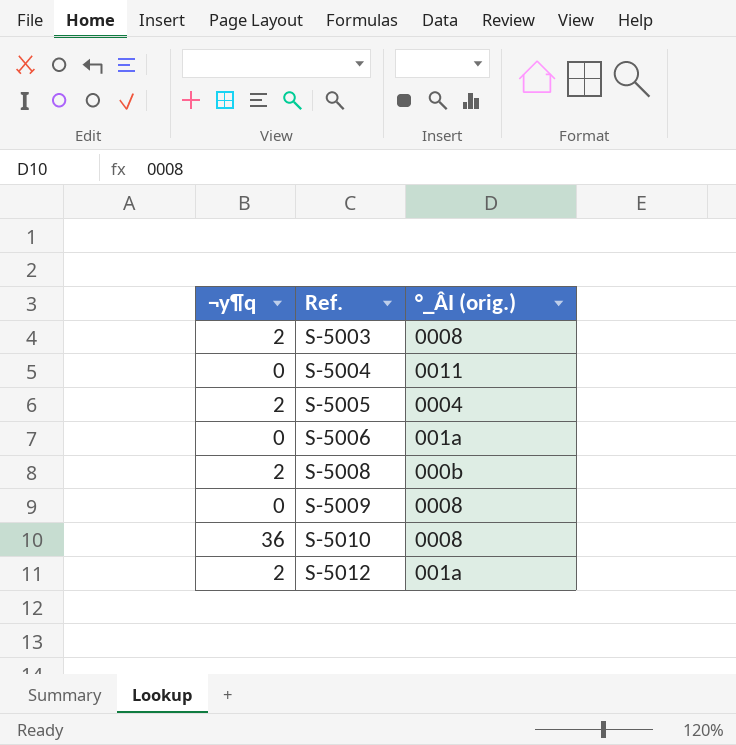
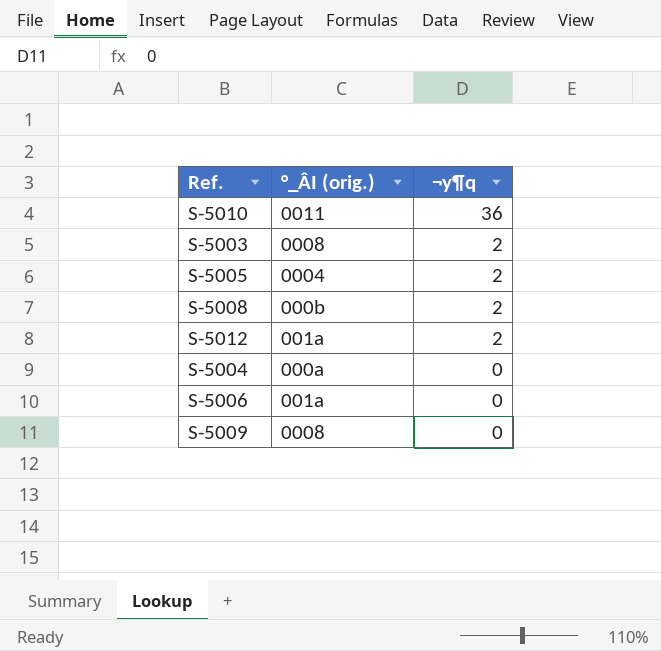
row order: Ref. ascending -> ¬y¶q descending
column ¬y¶q | position: 1 -> 3
S-5010 | °_ÂI (orig.): 0008 -> 0011
S-5004 | °_ÂI (orig.): 0011 -> 000a

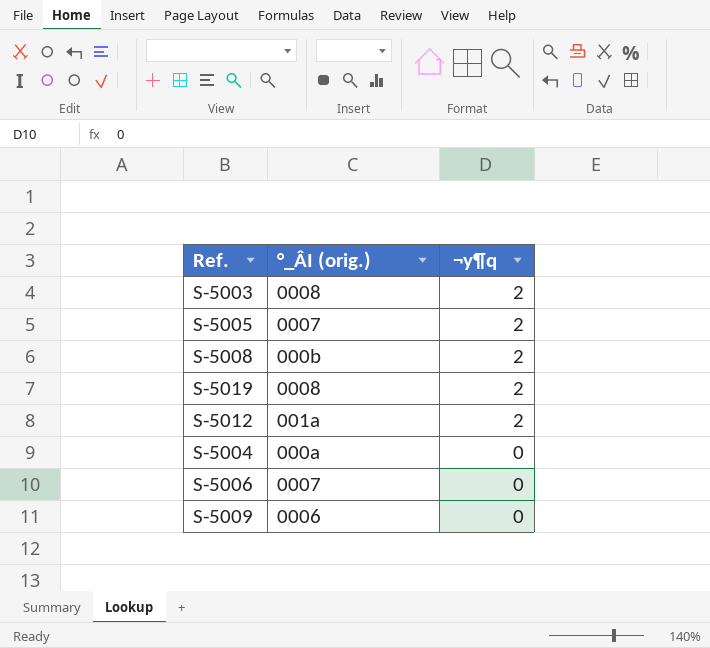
row S-5010: 0011 | 36 -> none
S-5005 | °_ÂI (orig.): 0004 -> 0007
row S-5019: none -> 0008 | 2
S-5006 | °_ÂI (orig.): 001a -> 0007
S-5009 | °_ÂI (orig.): 0008 -> 0006

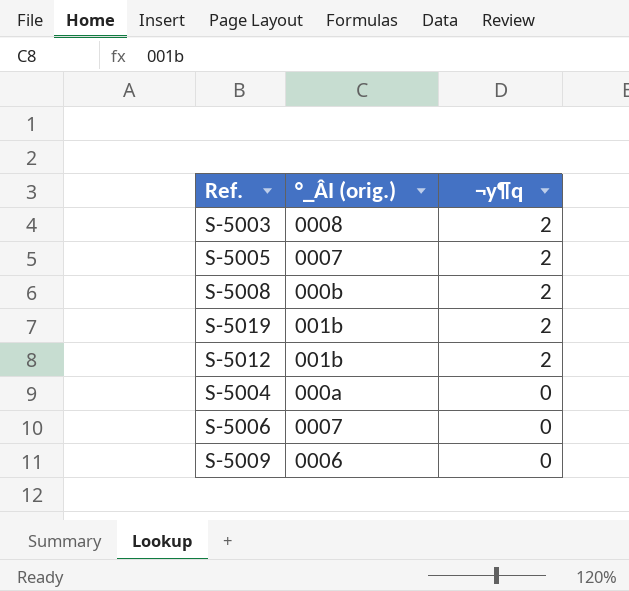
S-5019 | °_ÂI (orig.): 0008 -> 001b
S-5012 | °_ÂI (orig.): 001a -> 001b

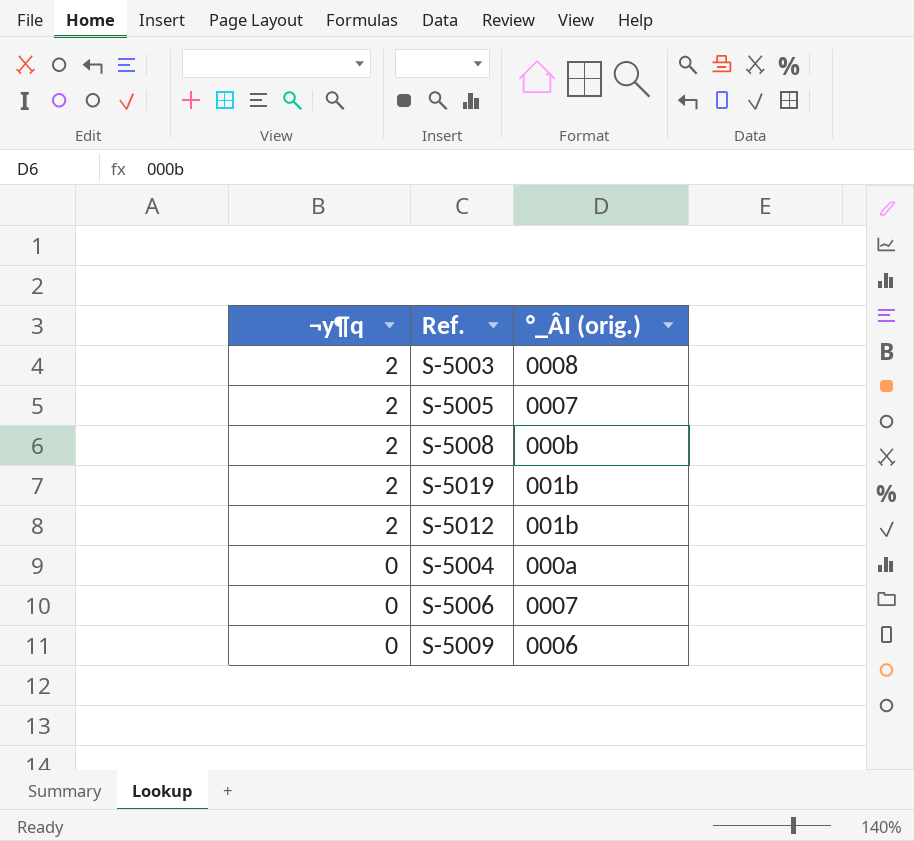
column ¬y¶q | position: 3 -> 1

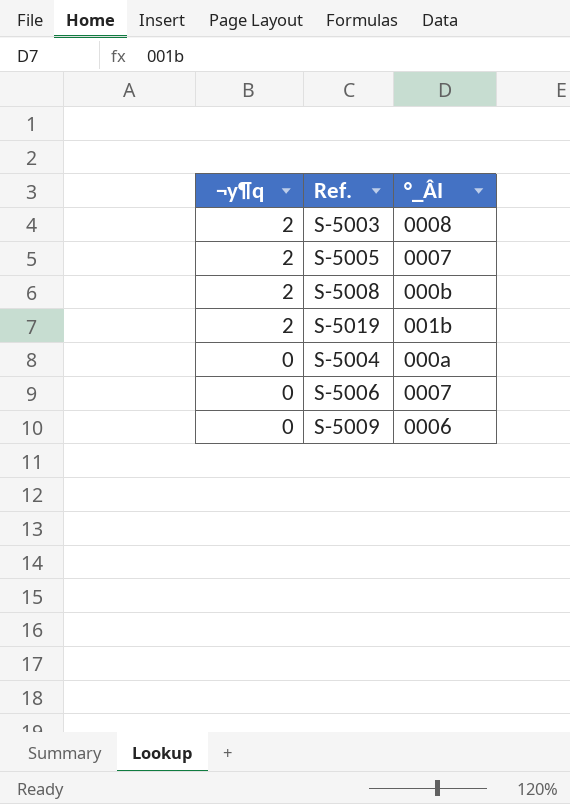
column name: °_ÂI (orig.) -> °_ÂI
row S-5012: 2 | 001b -> none

